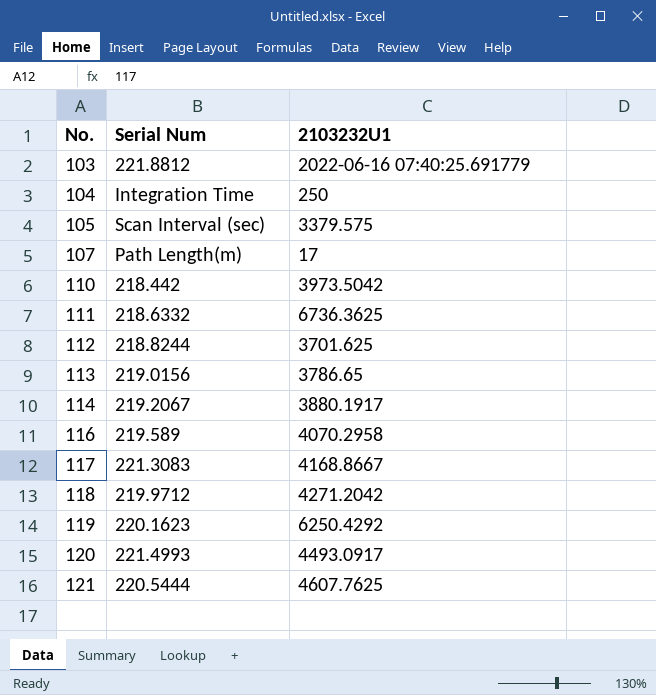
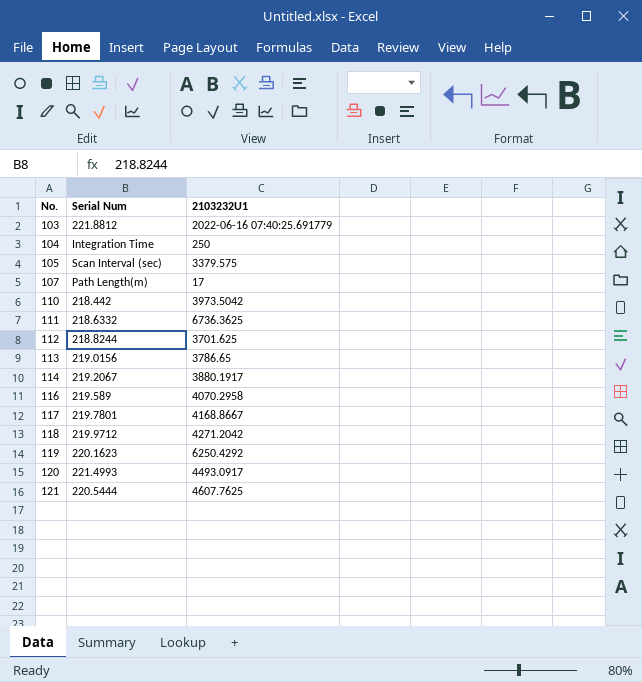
117 | Serial Num: 221.3083 -> 219.7801

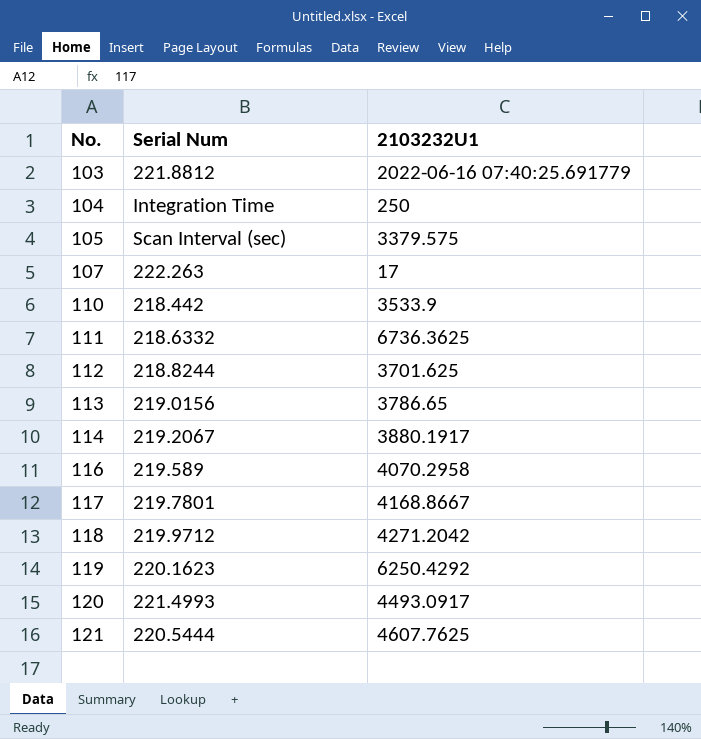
107 | Serial Num: Path Length(m) -> 222.263
110 | 2103232U1: 3973.5042 -> 3533.9

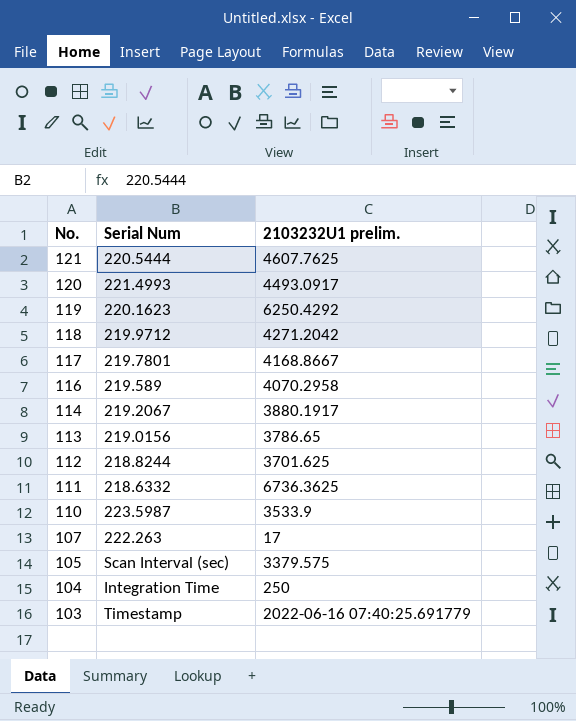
row order: No. ascending -> No. descending
column name: 2103232U1 -> 2103232U1 prelim.
110 | Serial Num: 218.442 -> 223.5987
103 | Serial Num: 221.8812 -> Timestamp

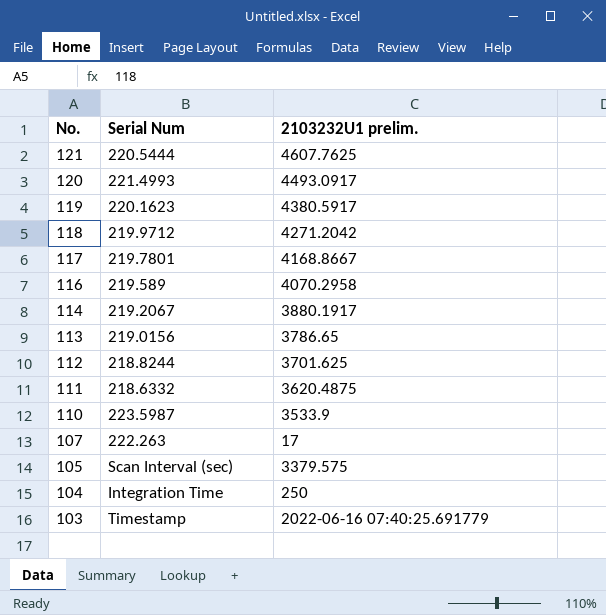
119 | 2103232U1 prelim.: 6250.4292 -> 4380.5917
111 | 2103232U1 prelim.: 6736.3625 -> 3620.4875

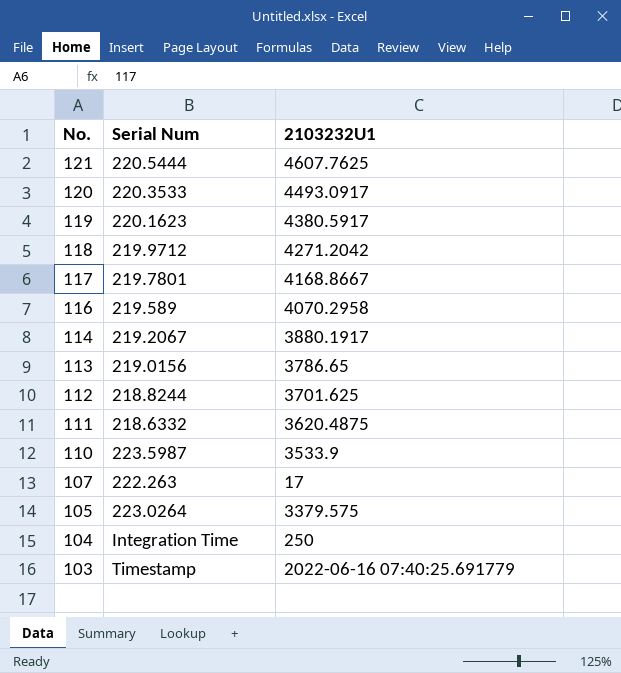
column name: 2103232U1 prelim. -> 2103232U1
120 | Serial Num: 221.4993 -> 220.3533
105 | Serial Num: Scan Interval (sec) -> 223.0264

